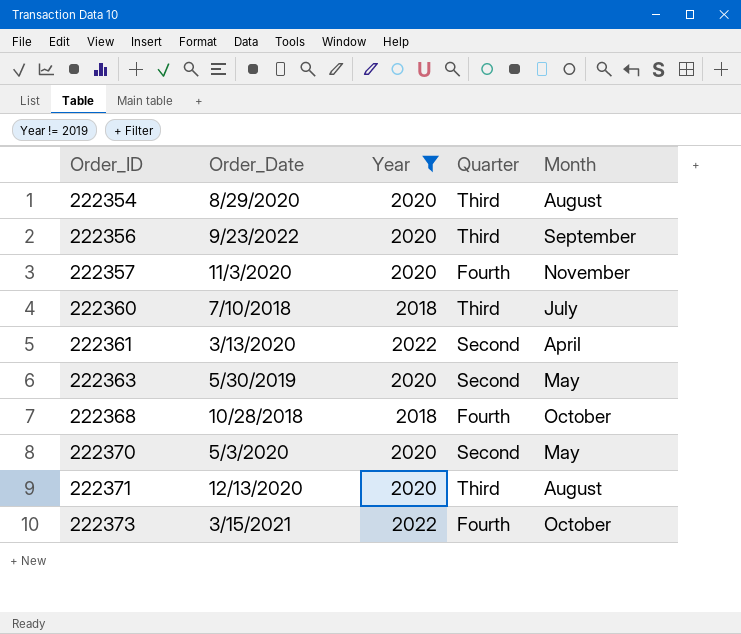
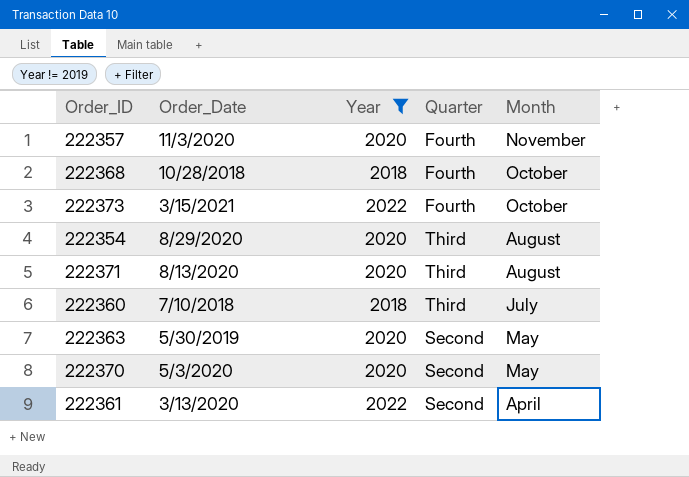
row order: Order_ID ascending -> Month descending
row 222356: 9/23/2022 | 2020 | Third | September -> none
222371 | Order_Date: 12/13/2020 -> 8/13/2020

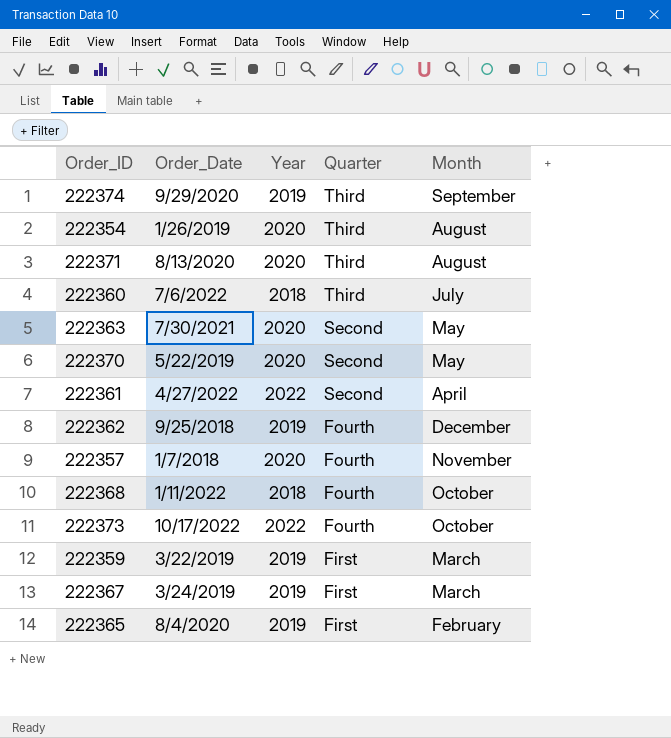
filter: Year != 2019 -> none
row order: Month descending -> Quarter descending
222354 | Order_Date: 8/29/2020 -> 1/26/2019
222360 | Order_Date: 7/10/2018 -> 7/6/2022
222363 | Order_Date: 5/30/2019 -> 7/30/2021
222370 | Order_Date: 5/3/2020 -> 5/22/2019
222361 | Order_Date: 3/13/2020 -> 4/27/2022
222357 | Order_Date: 11/3/2020 -> 1/7/2018
222368 | Order_Date: 10/28/2018 -> 1/11/2022
222373 | Order_Date: 3/15/2021 -> 10/17/2022

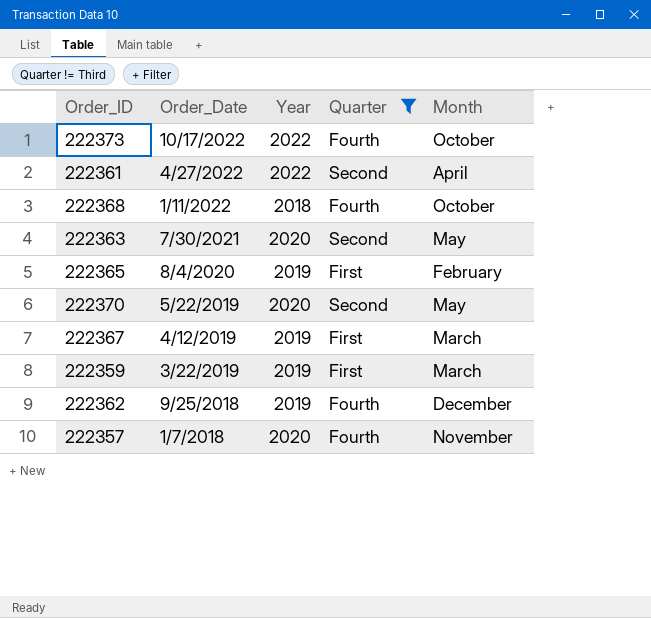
filter: none -> Quarter != Third
row order: Quarter descending -> Order_Date descending
222367 | Order_Date: 3/24/2019 -> 4/12/2019

